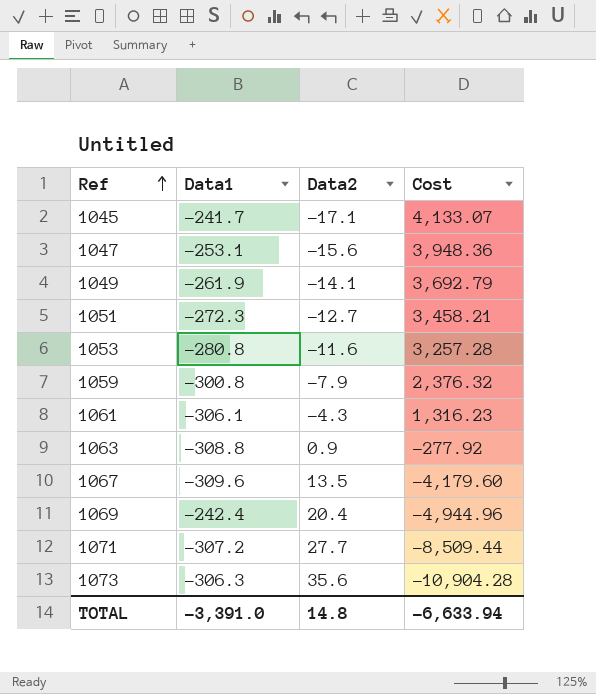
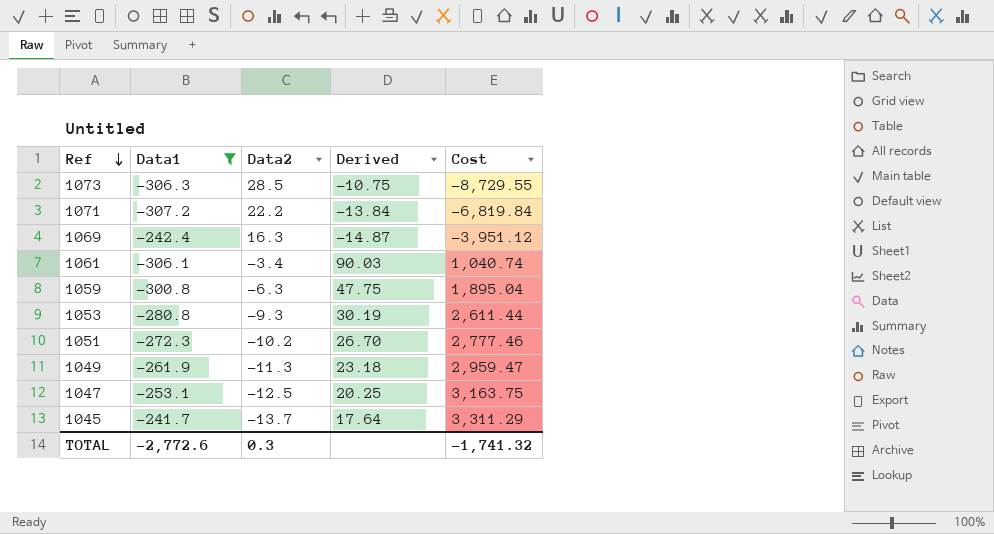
filter: none -> Data1 >= -307.2
row order: Ref ascending -> Ref descending
column Derived | formula: none -> [Data1] / [Data2]
1073 | Data2: 35.6 -> 28.5
1073 | Cost: -10,904.28 -> -8,729.55
1071 | Data2: 27.7 -> 22.2
1071 | Cost: -8,509.44 -> -6,819.84
1069 | Data2: 20.4 -> 16.3
1069 | Cost: -4,944.96 -> -3,951.12
1061 | Data2: -4.3 -> -3.4
1061 | Cost: 1,316.23 -> 1,040.74
1059 | Data2: -7.9 -> -6.3
1059 | Cost: 2,376.32 -> 1,895.04
1053 | Data2: -11.6 -> -9.3
1053 | Cost: 3,257.28 -> 2,611.44
1051 | Data2: -12.7 -> -10.2
1051 | Cost: 3,458.21 -> 2,777.46
1049 | Data2: -14.1 -> -11.3
1049 | Cost: 3,692.79 -> 2,959.47
1047 | Data2: -15.6 -> -12.5
1047 | Cost: 3,948.36 -> 3,163.75
1045 | Data2: -17.1 -> -13.7
1045 | Cost: 4,133.07 -> 3,311.29
TOTAL | Data1: -3,391.0 -> -2,772.6
TOTAL | Data2: 14.8 -> 0.3
TOTAL | Cost: -6,633.94 -> -1,741.32

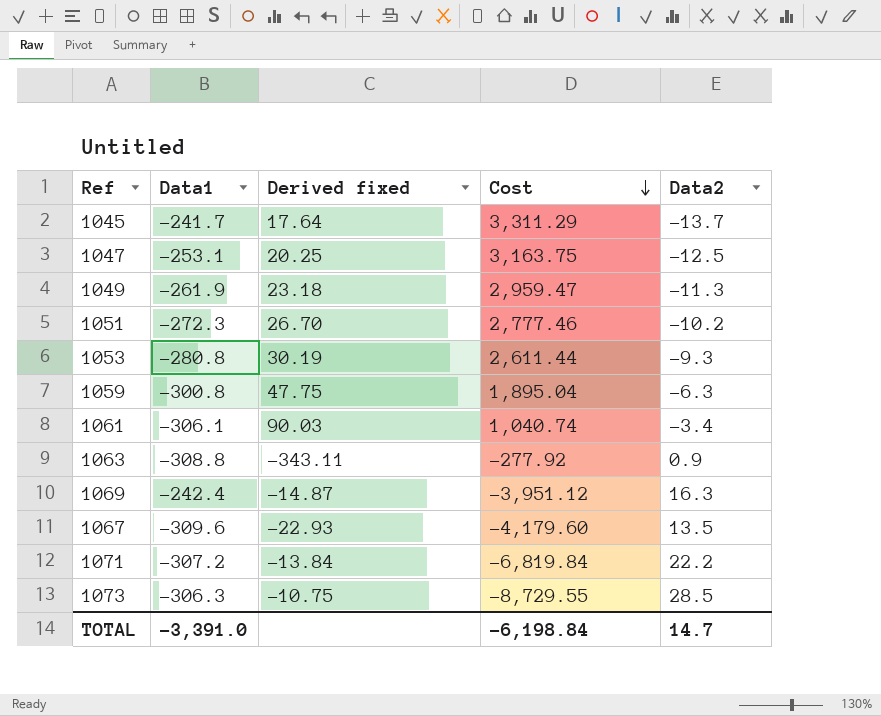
filter: Data1 >= -307.2 -> none
row order: Ref descending -> Cost descending
column name: Derived -> Derived fixed
column Data2 | position: 3 -> 5
TOTAL | Data1: -2,772.6 -> -3,391.0
TOTAL | Cost: -1,741.32 -> -6,198.84
TOTAL | Data2: 0.3 -> 14.7

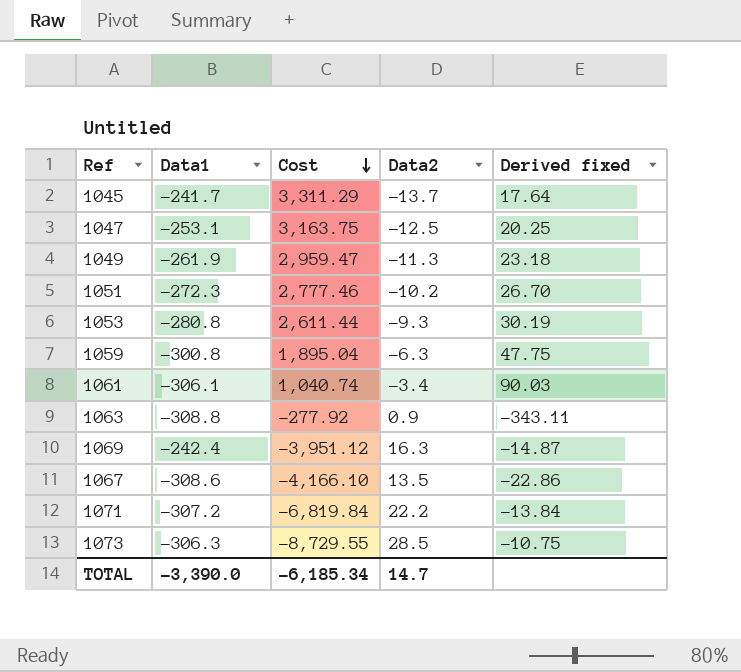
column Derived fixed | position: 3 -> 5
1067 | Data1: -309.6 -> -308.6
1067 | Cost: -4,179.60 -> -4,166.10
1067 | Derived fixed: -22.93 -> -22.86
TOTAL | Data1: -3,391.0 -> -3,390.0
TOTAL | Cost: -6,198.84 -> -6,185.34

